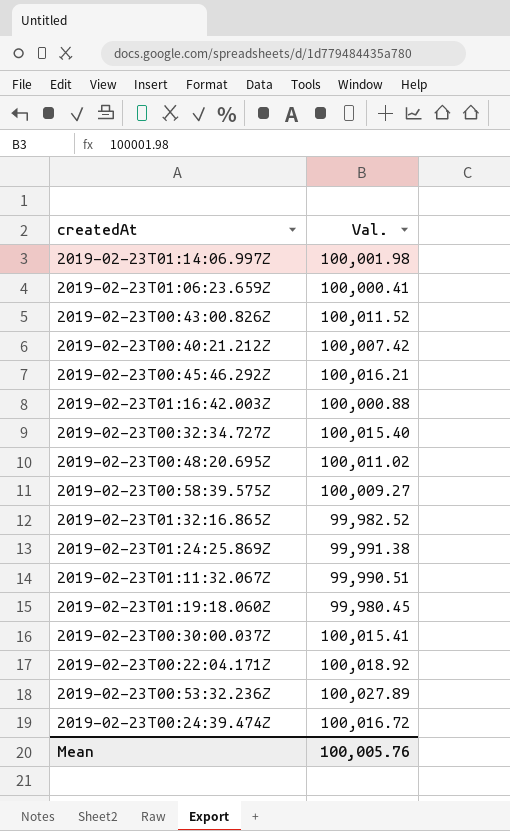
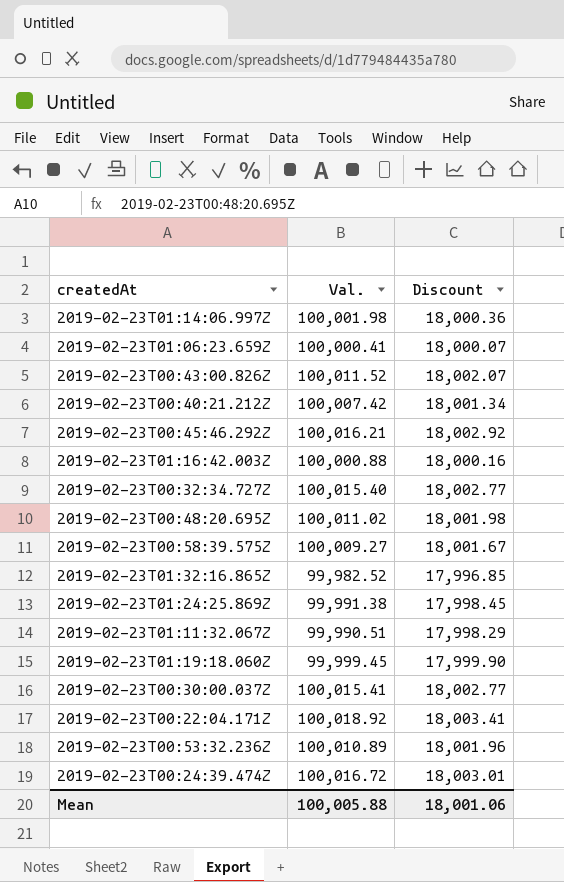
column Discount | formula: none -> [Val.] * 0.18
2019-02-23T01:19:18.060Z | Val.: 99,980.45 -> 99,999.45
2019-02-23T00:53:32.236Z | Val.: 100,027.89 -> 100,010.89
Mean | Val.: 100,005.76 -> 100,005.88

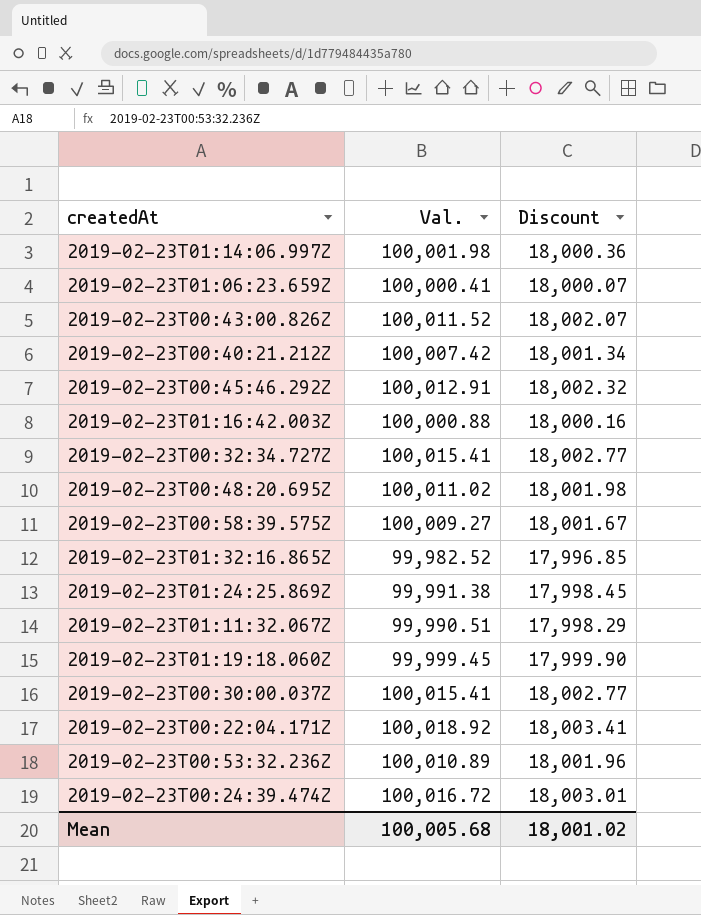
2019-02-23T00:45:46.292Z | Val.: 100,016.21 -> 100,012.91
2019-02-23T00:45:46.292Z | Discount: 18,002.92 -> 18,002.32
2019-02-23T00:32:34.727Z | Val.: 100,015.40 -> 100,015.41
Mean | Val.: 100,005.88 -> 100,005.68
Mean | Discount: 18,001.06 -> 18,001.02

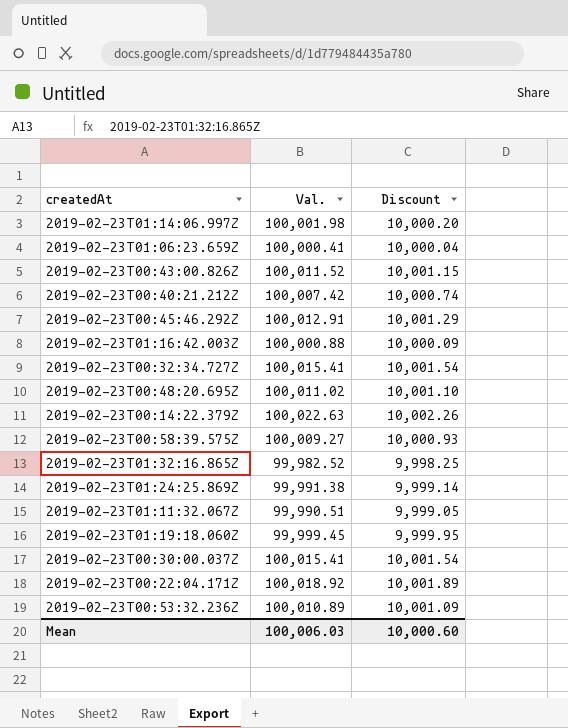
column Discount | formula: [Val.] * 0.18 -> [Val.] * 0.1
row 2019-02-23T00:24:39.474Z: 100,016.72 | 18,003.01 -> none
row 2019-02-23T00:14:22.379Z: none -> 100,022.63 | 10,002.26
Mean | Val.: 100,005.68 -> 100,006.03
Mean | Discount: 18,001.02 -> 10,000.60

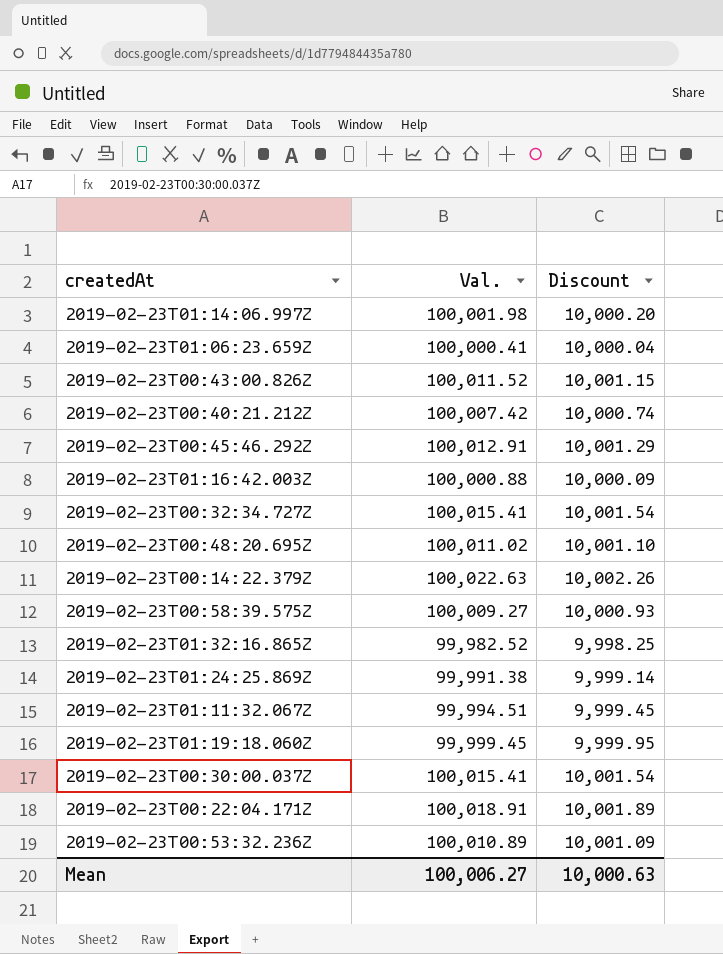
2019-02-23T01:11:32.067Z | Val.: 99,990.51 -> 99,994.51
2019-02-23T01:11:32.067Z | Discount: 9,999.05 -> 9,999.45
2019-02-23T00:22:04.171Z | Val.: 100,018.92 -> 100,018.91
Mean | Val.: 100,006.03 -> 100,006.27
Mean | Discount: 10,000.60 -> 10,000.63

